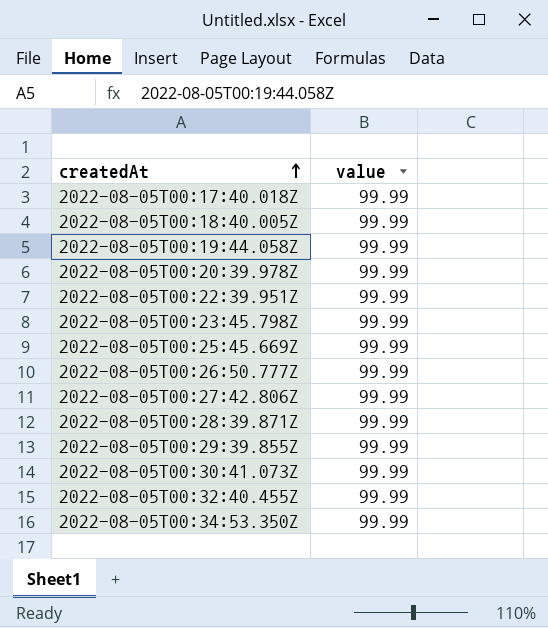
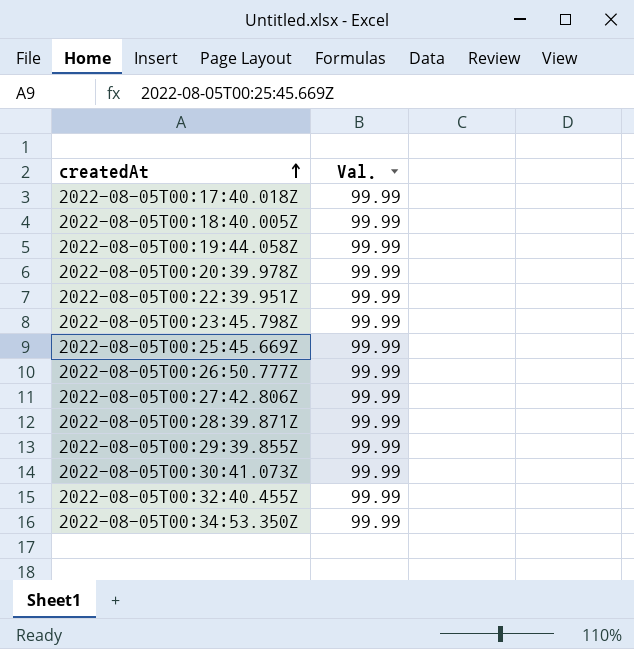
column name: value -> Val.

